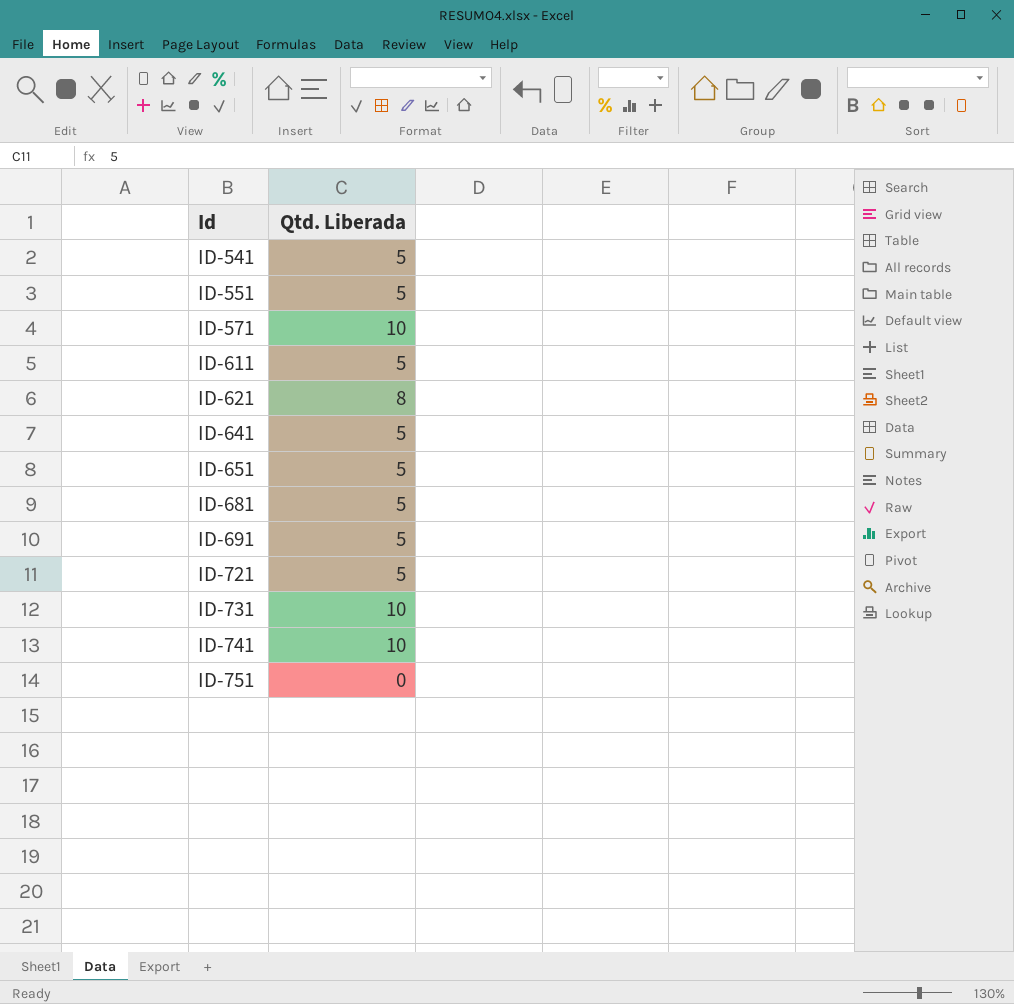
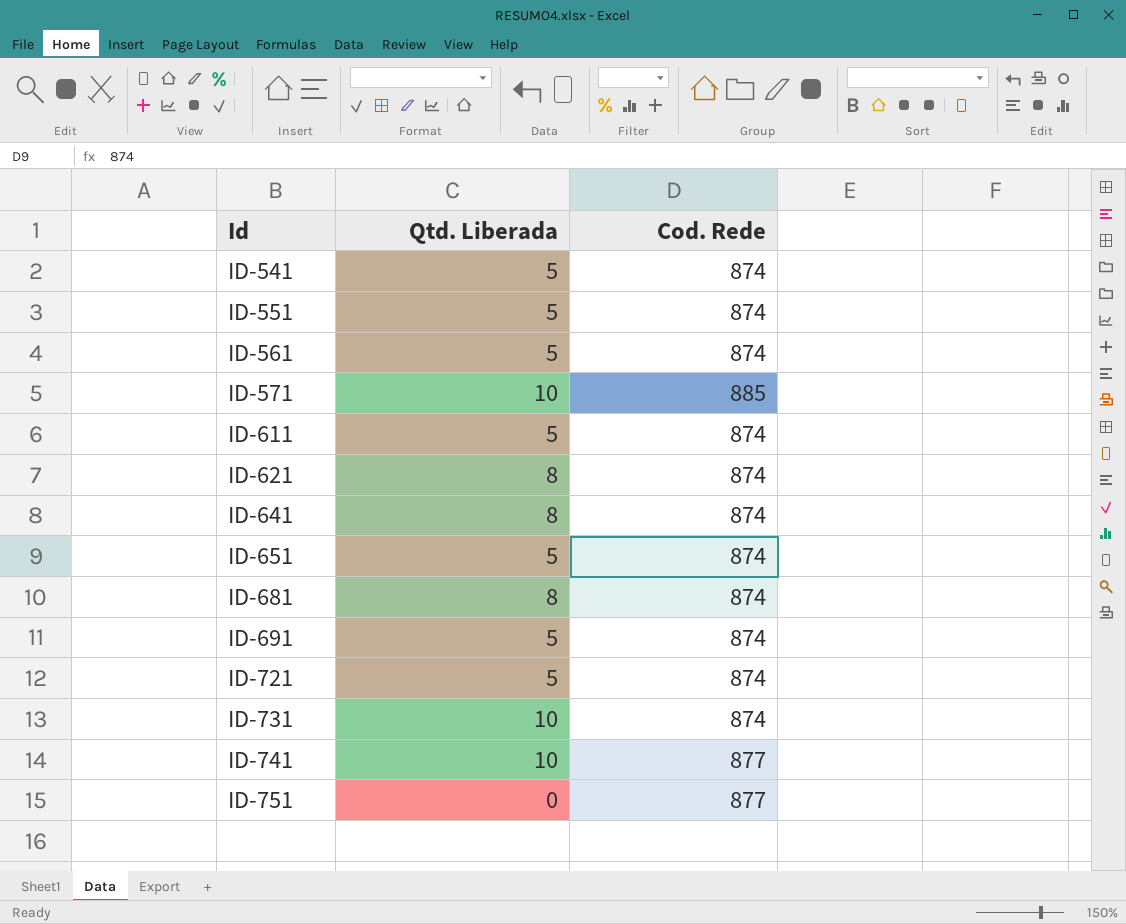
column Cod. Rede | position: none -> 3
row ID-561: none -> 5 | 874
ID-641 | Qtd. Liberada: 5 -> 8
ID-681 | Qtd. Liberada: 5 -> 8

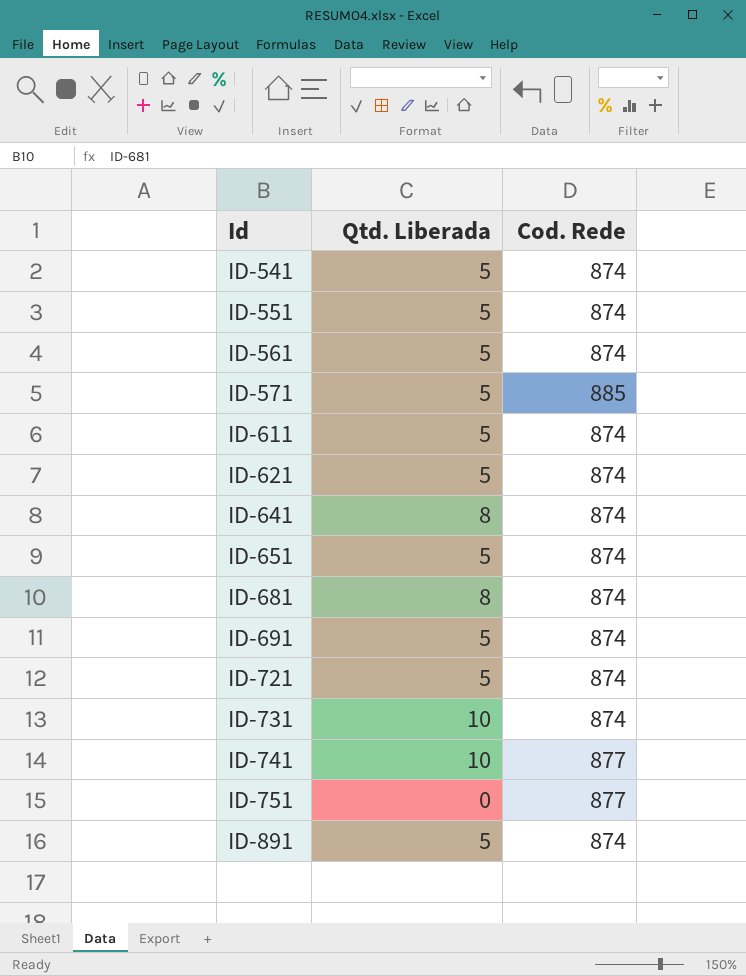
ID-571 | Qtd. Liberada: 10 -> 5
ID-621 | Qtd. Liberada: 8 -> 5
row ID-891: none -> 5 | 874

